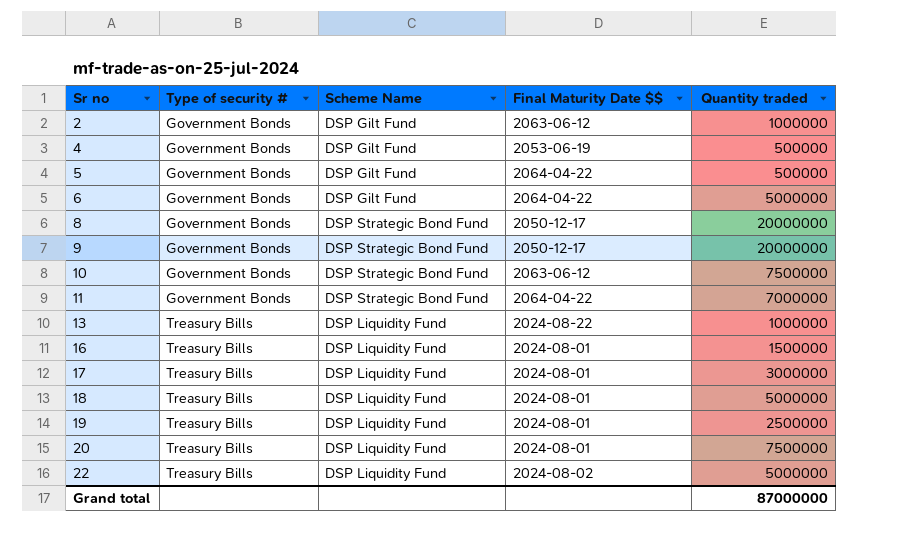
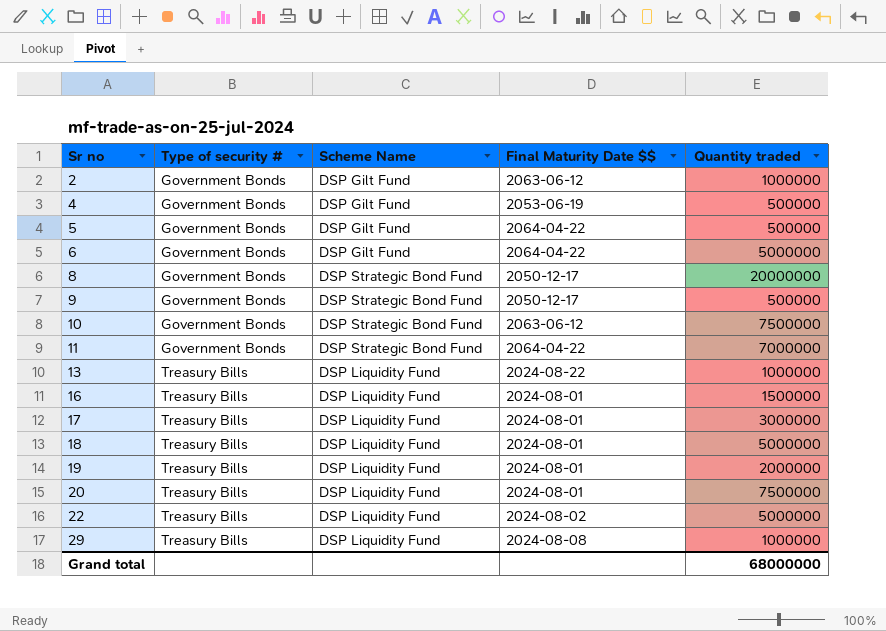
9 | Quantity traded: 20000000 -> 500000
19 | Quantity traded: 2500000 -> 2000000
row 29: none -> Treasury Bills | DSP Liquidity Fund | 2024-08-08 | 1000000
Grand total | Quantity traded: 87000000 -> 68000000

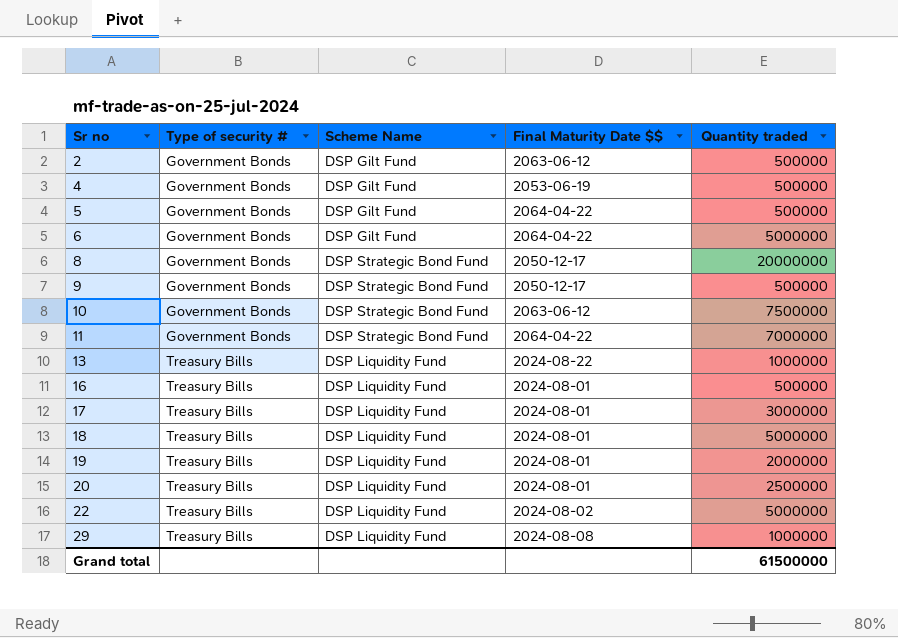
2 | Quantity traded: 1000000 -> 500000
16 | Quantity traded: 1500000 -> 500000
20 | Quantity traded: 7500000 -> 2500000
Grand total | Quantity traded: 68000000 -> 61500000

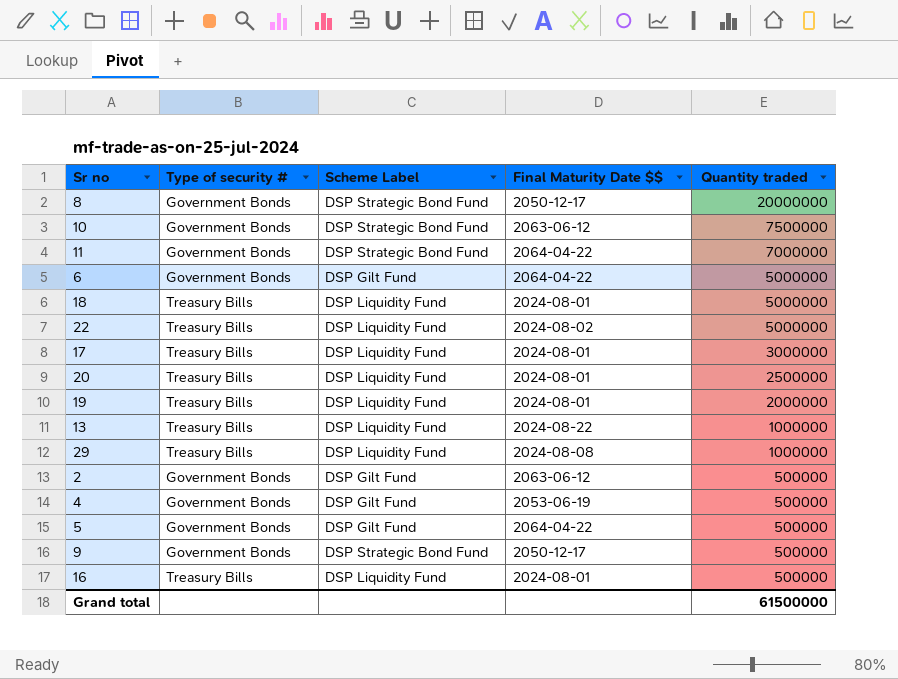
row order: Sr no ascending -> Quantity traded descending
column name: Scheme Name -> Scheme Label

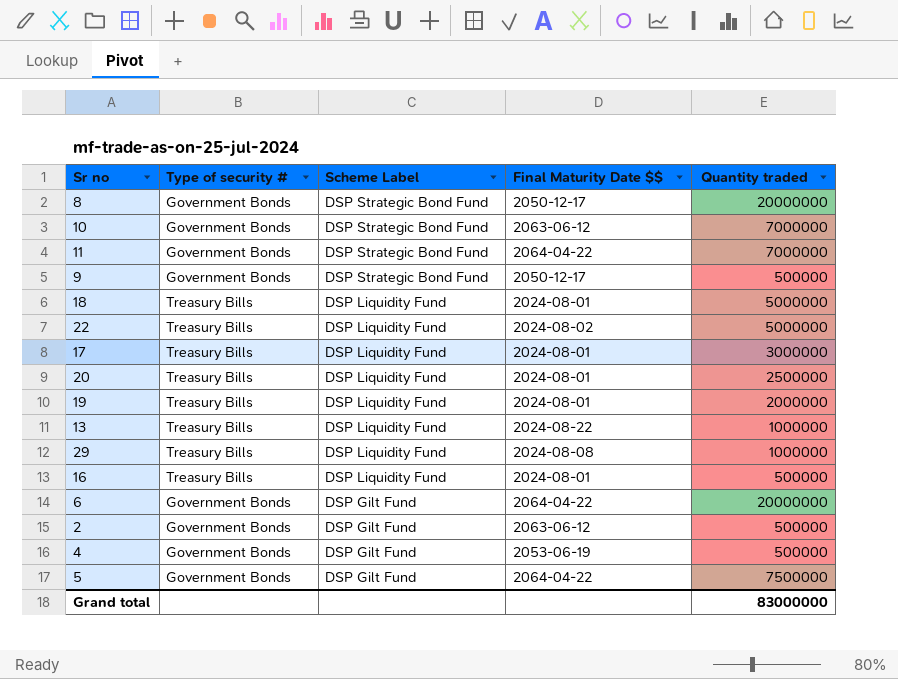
row order: Quantity traded descending -> Scheme Label descending
10 | Quantity traded: 7500000 -> 7000000
6 | Quantity traded: 5000000 -> 20000000
5 | Quantity traded: 500000 -> 7500000
Grand total | Quantity traded: 61500000 -> 83000000

